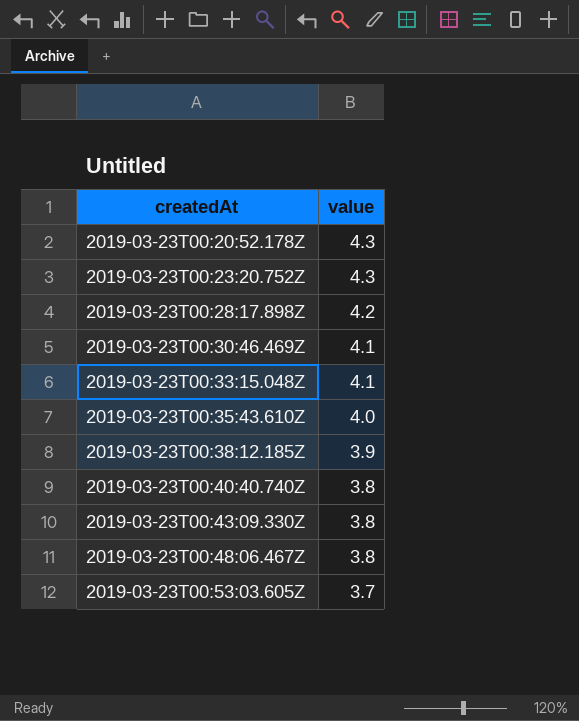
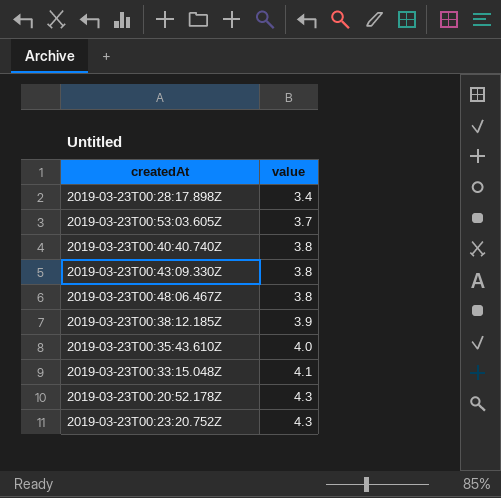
row order: createdAt ascending -> value ascending
row 2019-03-23T00:30:46.469Z: 4.1 -> none
2019-03-23T00:28:17.898Z | value: 4.2 -> 3.4

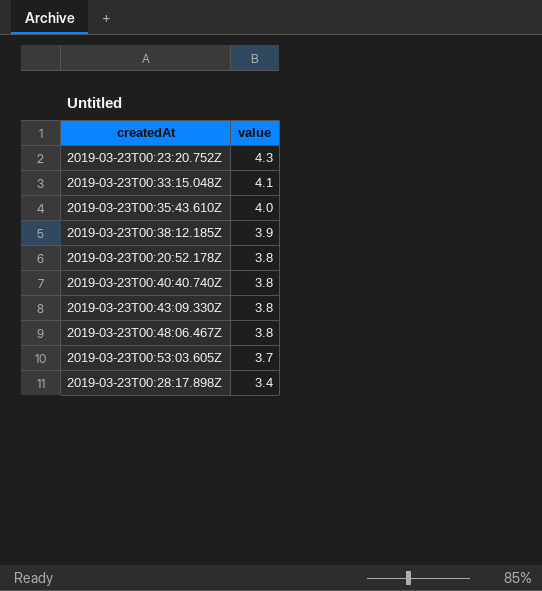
row order: value ascending -> value descending
2019-03-23T00:20:52.178Z | value: 4.3 -> 3.8

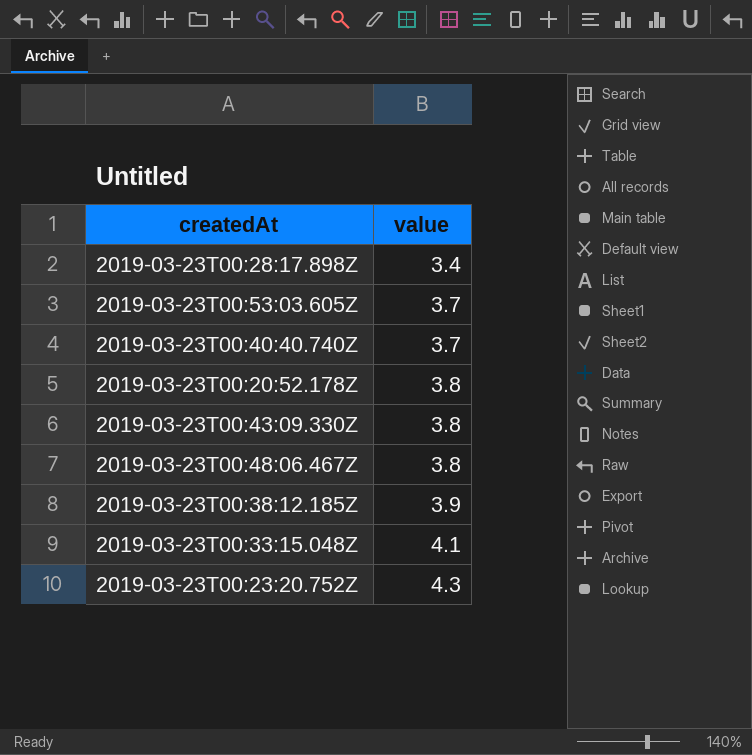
row order: value descending -> value ascending
row 2019-03-23T00:35:43.610Z: 4.0 -> none
2019-03-23T00:40:40.740Z | value: 3.8 -> 3.7

